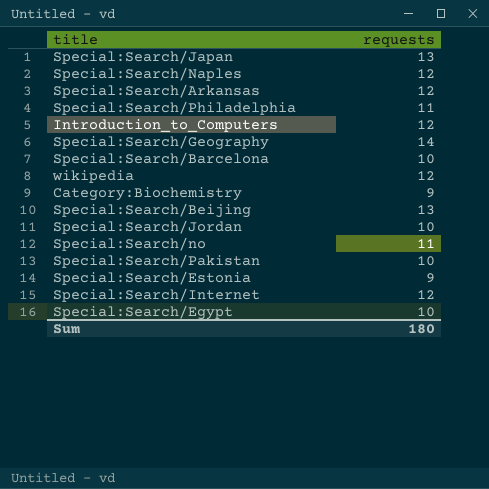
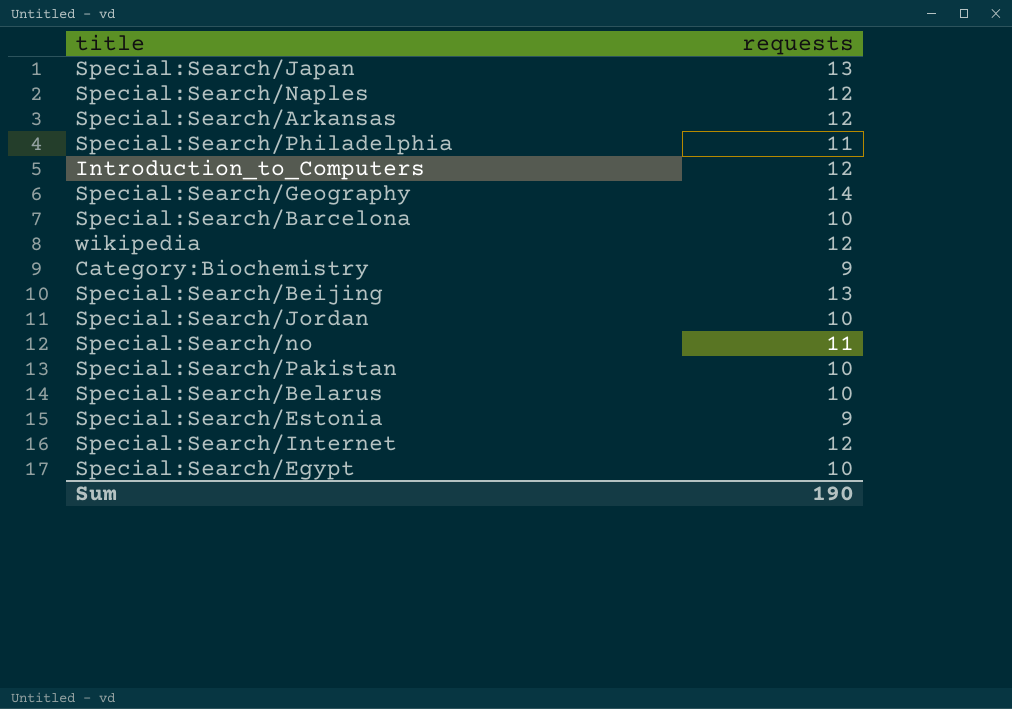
row Special:Search/Belarus: none -> 10
Sum | requests: 180 -> 190

